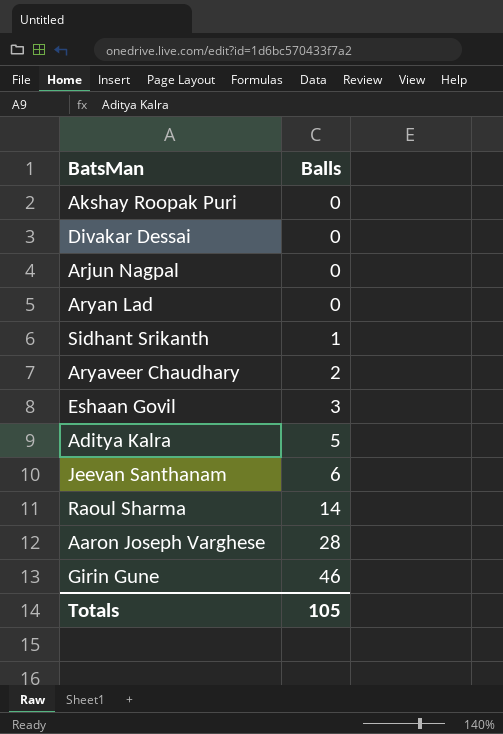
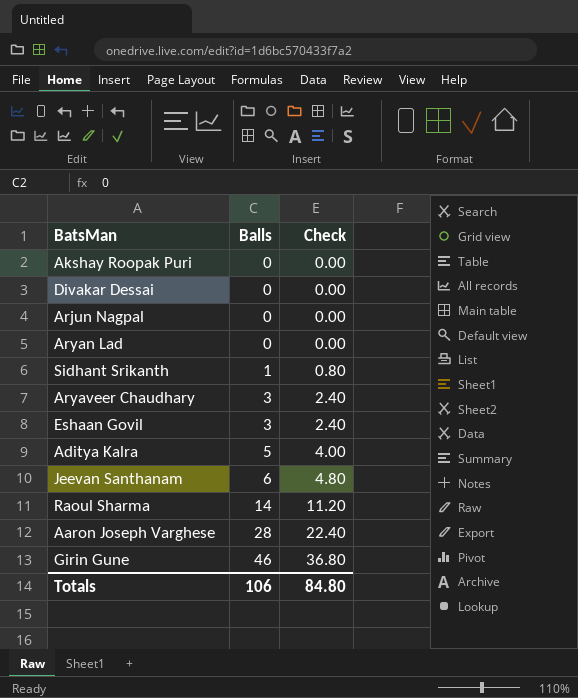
column Check | formula: none -> [Balls] * 0.8
Aryaveer Chaudhary | Balls: 2 -> 3
Totals | Balls: 105 -> 106

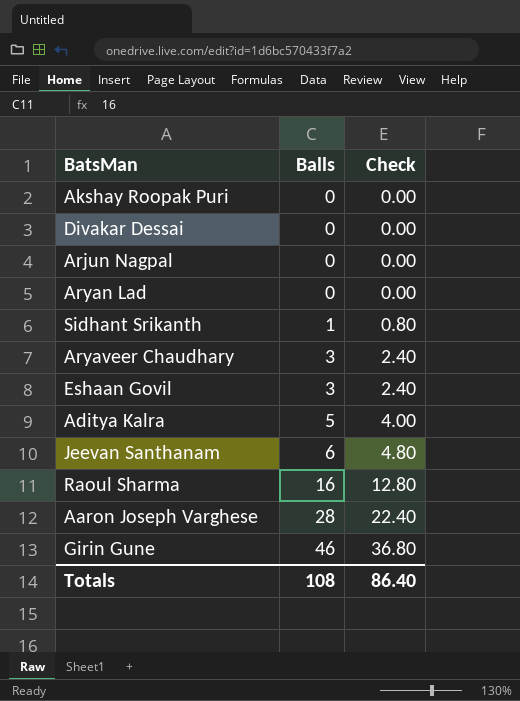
Raoul Sharma | Balls: 14 -> 16
Raoul Sharma | Check: 11.20 -> 12.80
Totals | Balls: 106 -> 108
Totals | Check: 84.80 -> 86.40

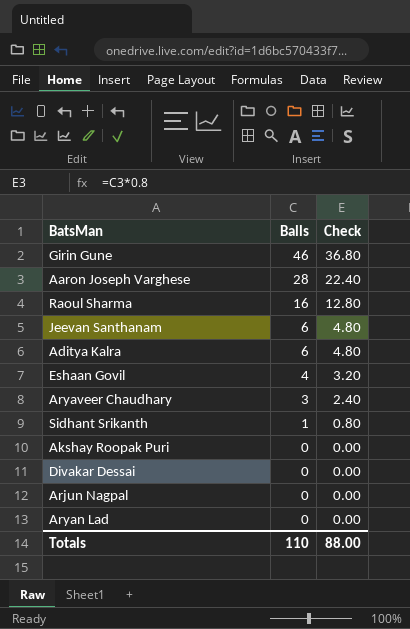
row order: Balls ascending -> Balls descending
Aditya Kalra | Balls: 5 -> 6
Aditya Kalra | Check: 4.00 -> 4.80
Eshaan Govil | Balls: 3 -> 4
Eshaan Govil | Check: 2.40 -> 3.20
Totals | Balls: 108 -> 110
Totals | Check: 86.40 -> 88.00

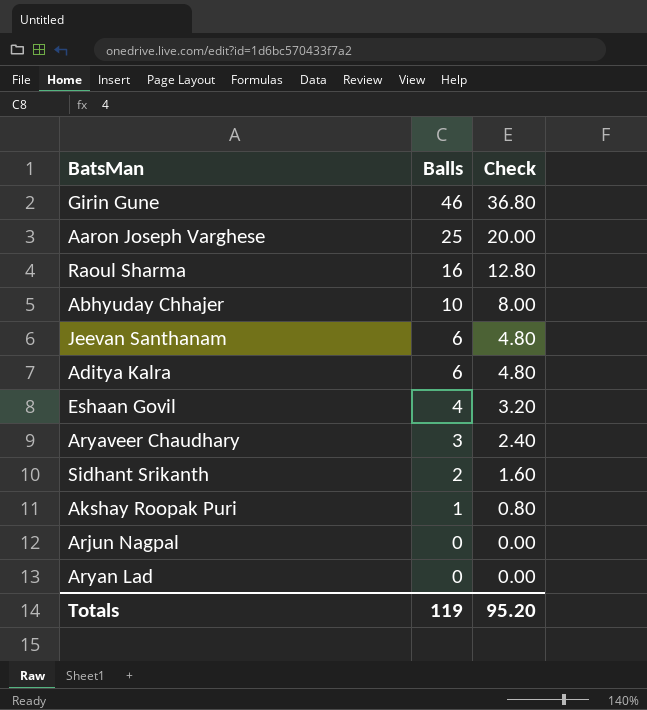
row Divakar Dessai: 0 | 0.00 -> none
Aaron Joseph Varghese | Balls: 28 -> 25
Aaron Joseph Varghese | Check: 22.40 -> 20.00
row Abhyuday Chhajer: none -> 10 | 8.00
Sidhant Srikanth | Balls: 1 -> 2
Sidhant Srikanth | Check: 0.80 -> 1.60
Akshay Roopak Puri | Balls: 0 -> 1
Akshay Roopak Puri | Check: 0.00 -> 0.80
Totals | Balls: 110 -> 119
Totals | Check: 88.00 -> 95.20

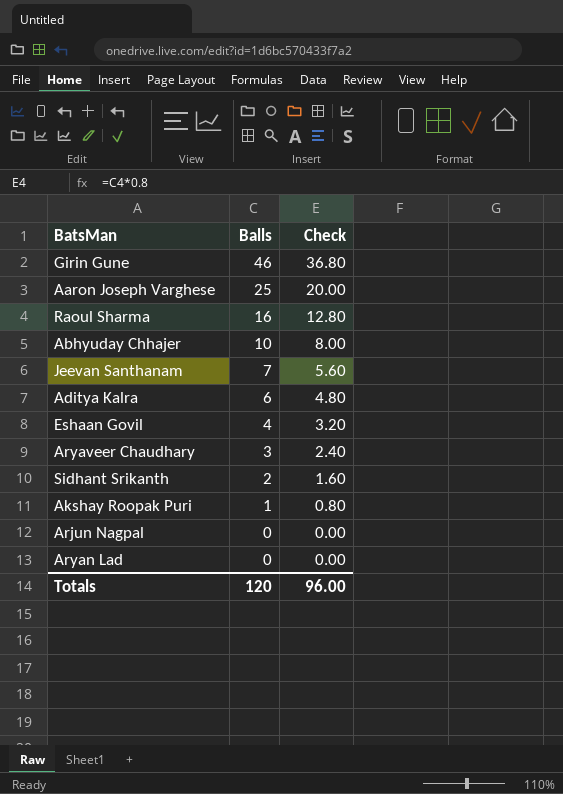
Jeevan Santhanam | Balls: 6 -> 7
Jeevan Santhanam | Check: 4.80 -> 5.60
Totals | Balls: 119 -> 120
Totals | Check: 95.20 -> 96.00

